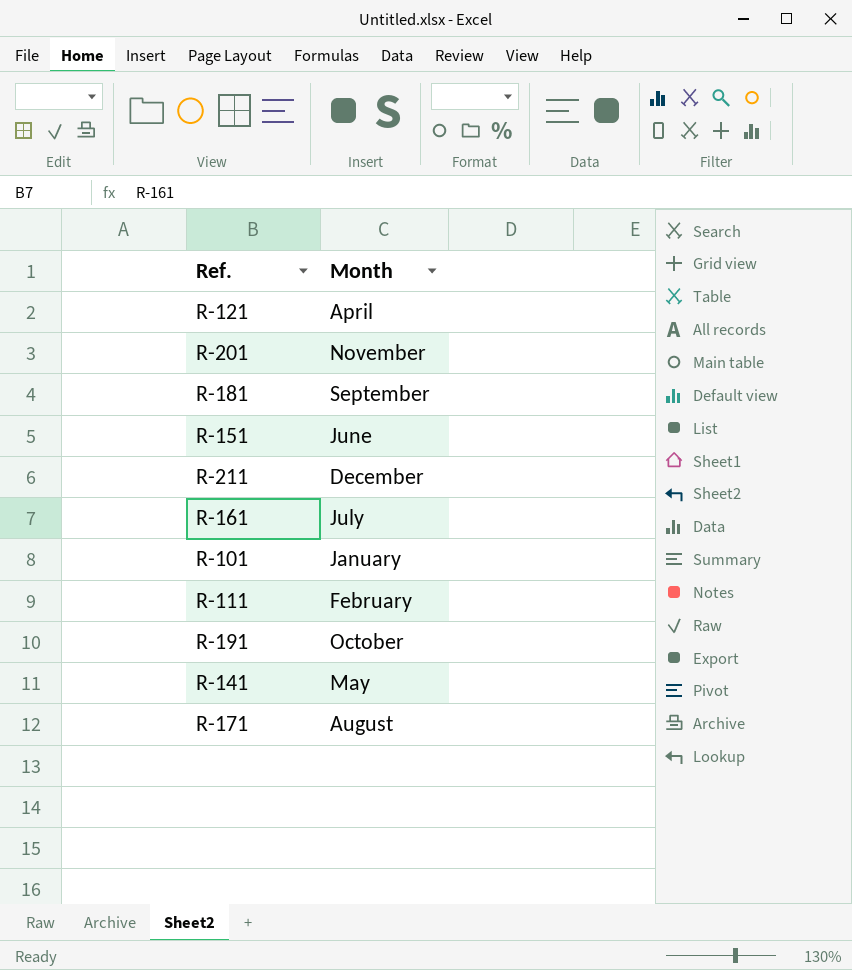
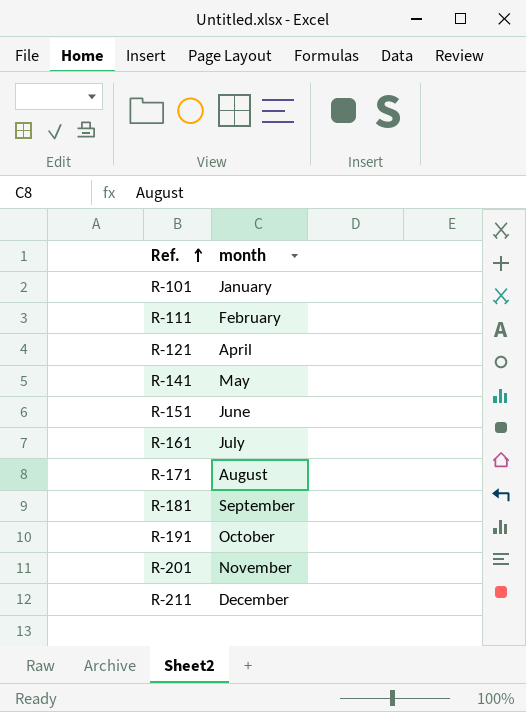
row order: none -> Ref. ascending
column name: Month -> month

